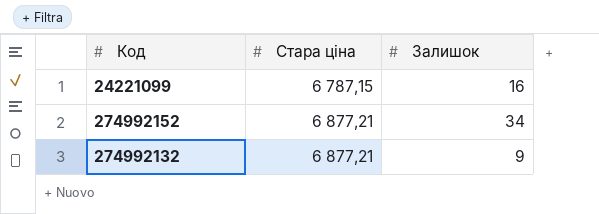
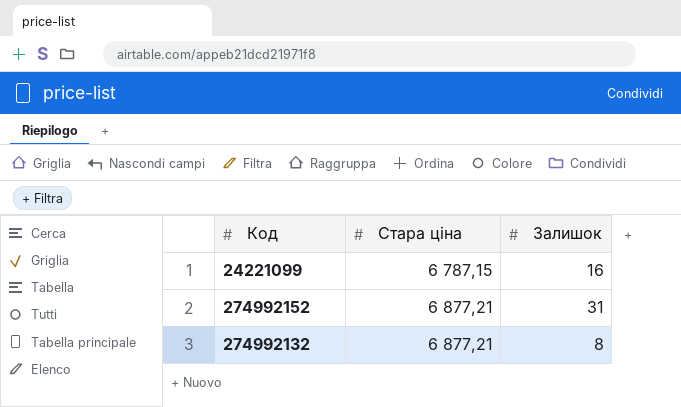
274992152 | Залишок: 34 -> 31
274992132 | Залишок: 9 -> 8

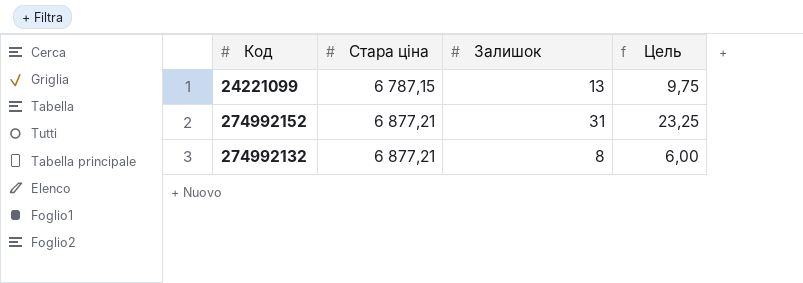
column Цель | formula: none -> [Залишок] * 0,75
24221099 | Залишок: 16 -> 13

